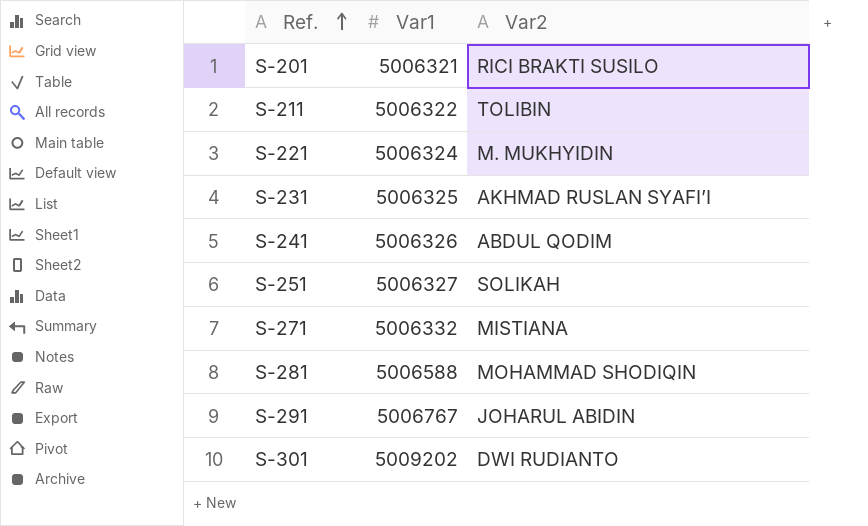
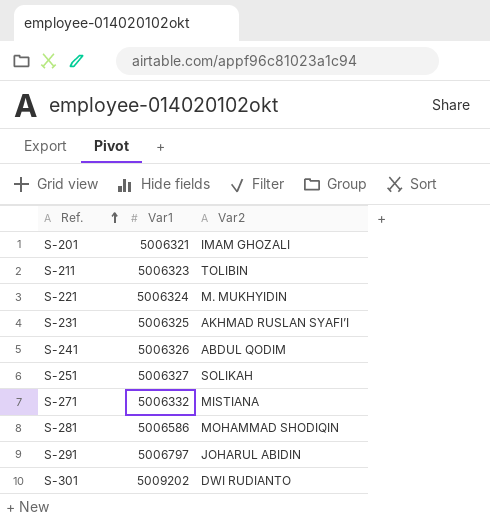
S-201 | Var2: RICI BRAKTI SUSILO -> IMAM GHOZALI
S-211 | Var1: 5006322 -> 5006323
S-281 | Var1: 5006588 -> 5006586
S-291 | Var1: 5006767 -> 5006797

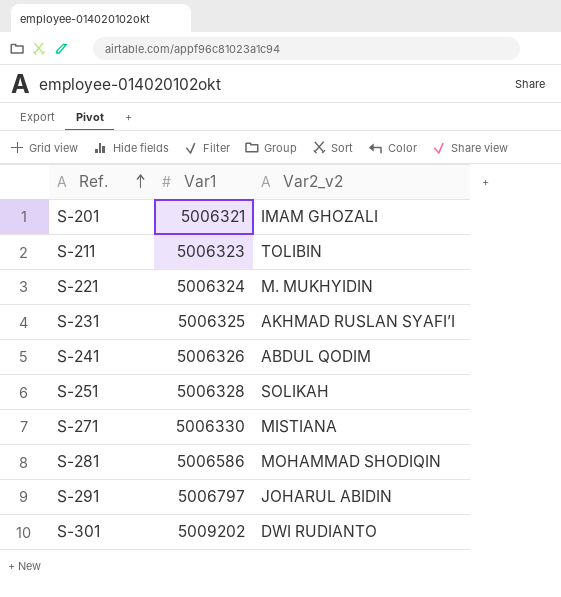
column name: Var2 -> Var2_v2
S-251 | Var1: 5006327 -> 5006328
S-271 | Var1: 5006332 -> 5006330

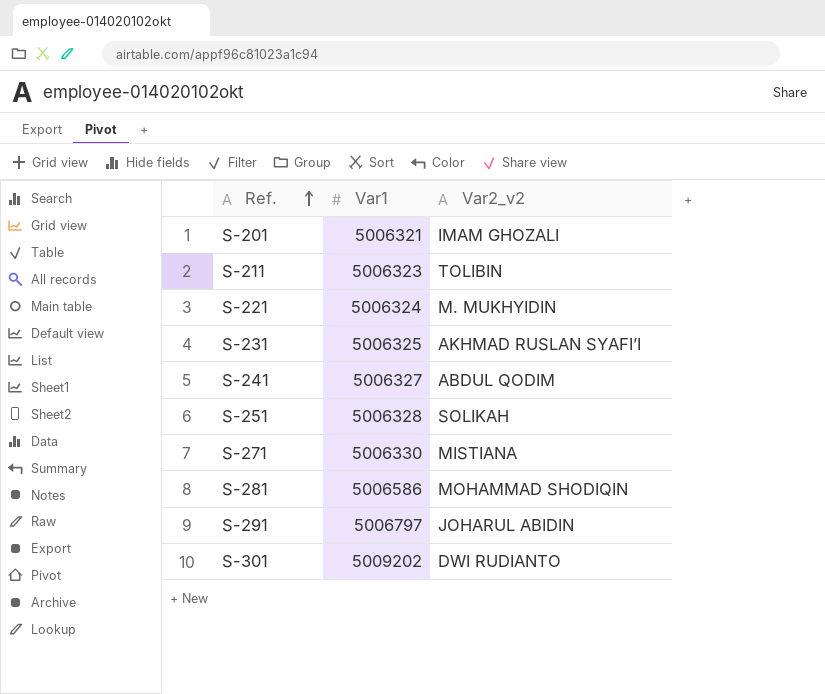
S-241 | Var1: 5006326 -> 5006327

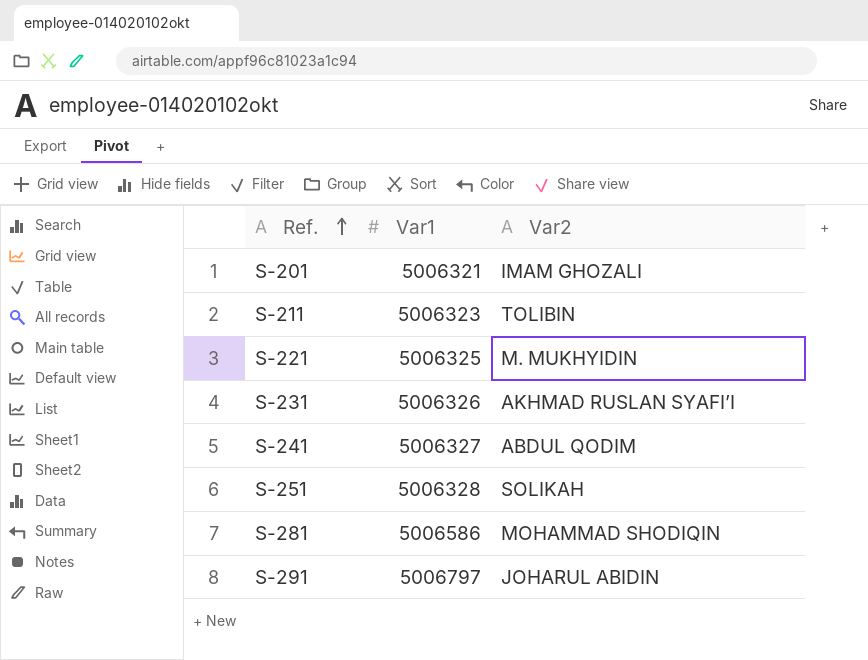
column name: Var2_v2 -> Var2
row S-271: 5006330 | MISTIANA -> none
row S-301: 5009202 | DWI RUDIANTO -> none
S-221 | Var1: 5006324 -> 5006325
S-231 | Var1: 5006325 -> 5006326

